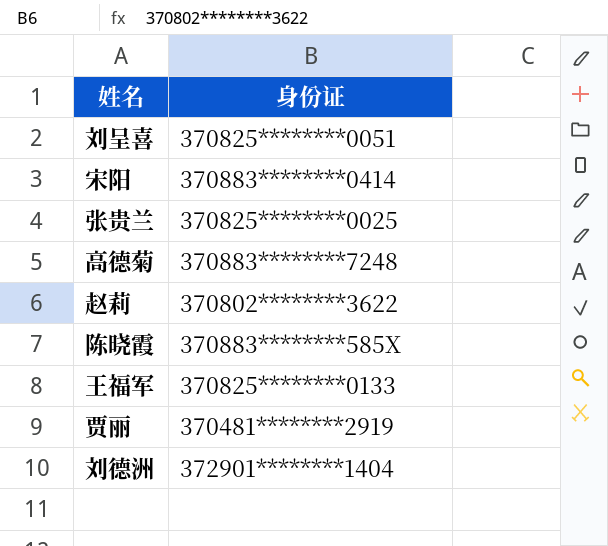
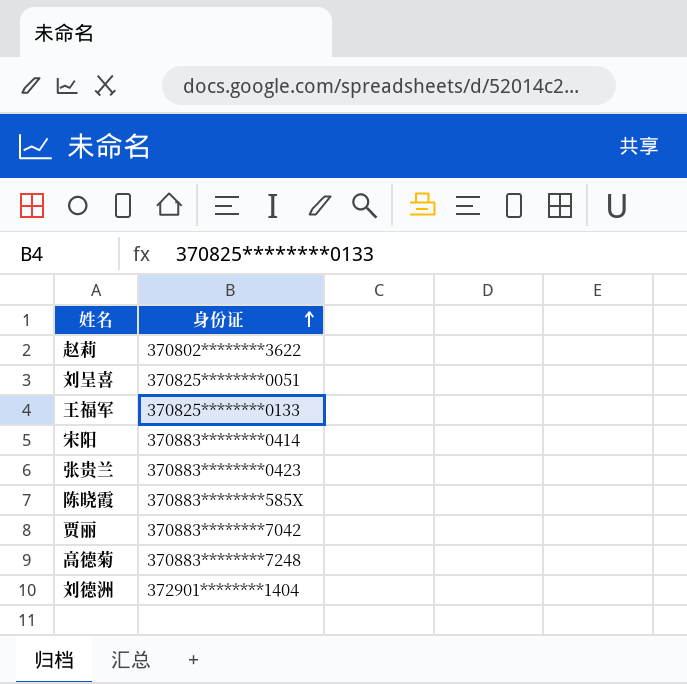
row order: none -> 身份证 ascending
张贵兰 | 身份证: 370825********0025 -> 370883********0423
贾丽 | 身份证: 370481********2919 -> 370883********7042

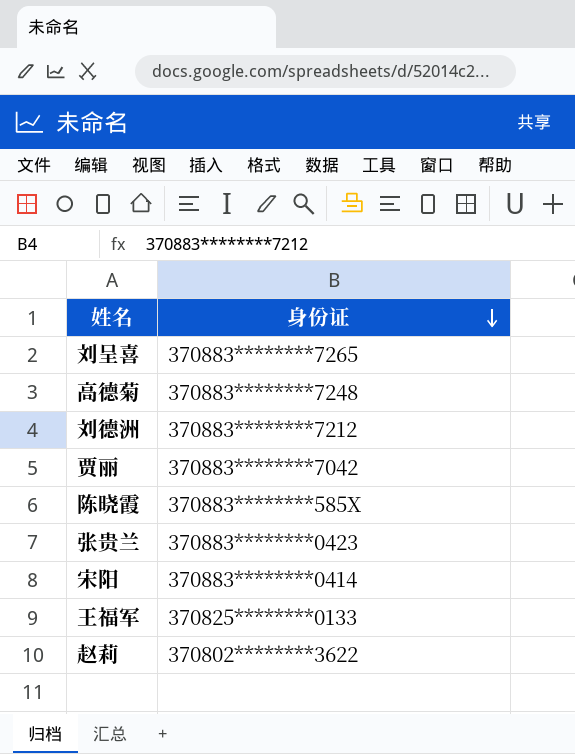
row order: 身份证 ascending -> 身份证 descending
刘呈喜 | 身份证: 370825********0051 -> 370883********7265
刘德洲 | 身份证: 372901********1404 -> 370883********7212

